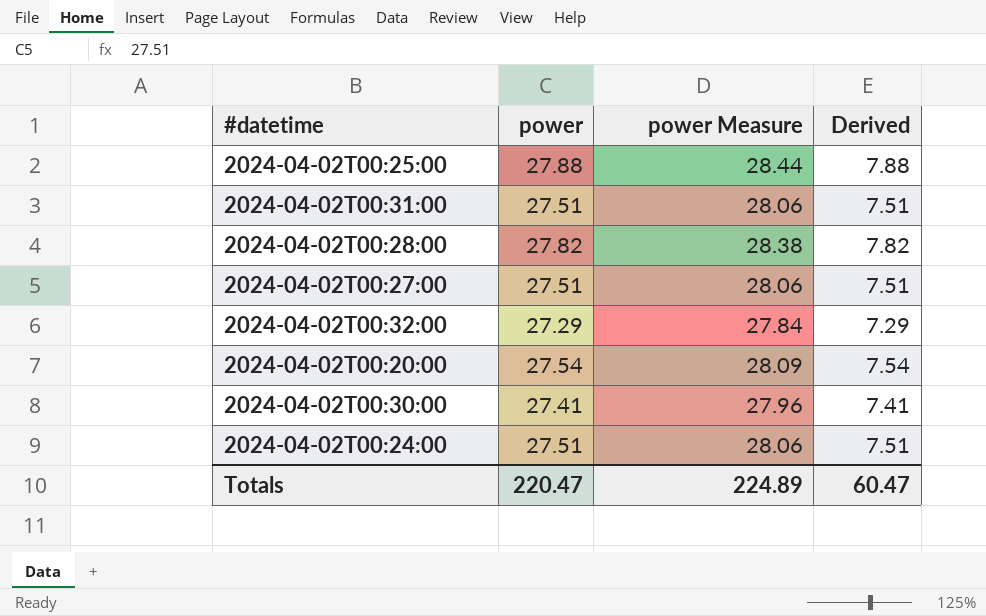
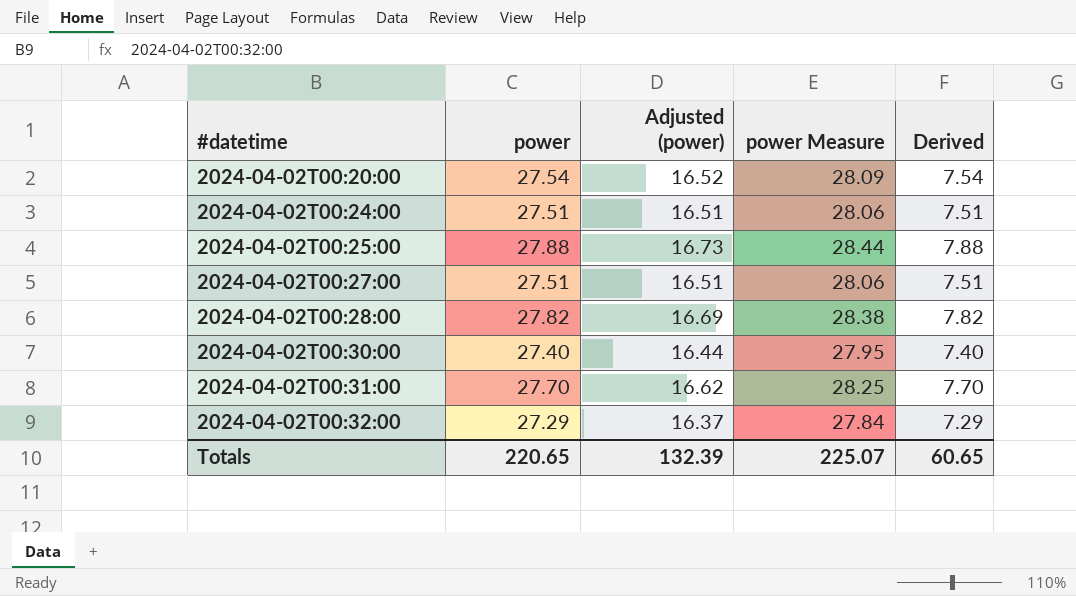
row order: none -> #datetime ascending
column Adjusted (power) | formula: none -> [power] * 0.6
2024-04-02T00:30:00 | power: 27.41 -> 27.40
2024-04-02T00:30:00 | power Measure: 27.96 -> 27.95
2024-04-02T00:30:00 | Derived: 7.41 -> 7.40
2024-04-02T00:31:00 | power: 27.51 -> 27.70
2024-04-02T00:31:00 | power Measure: 28.06 -> 28.25
2024-04-02T00:31:00 | Derived: 7.51 -> 7.70
Totals | power: 220.47 -> 220.65
Totals | power Measure: 224.89 -> 225.07
Totals | Derived: 60.47 -> 60.65

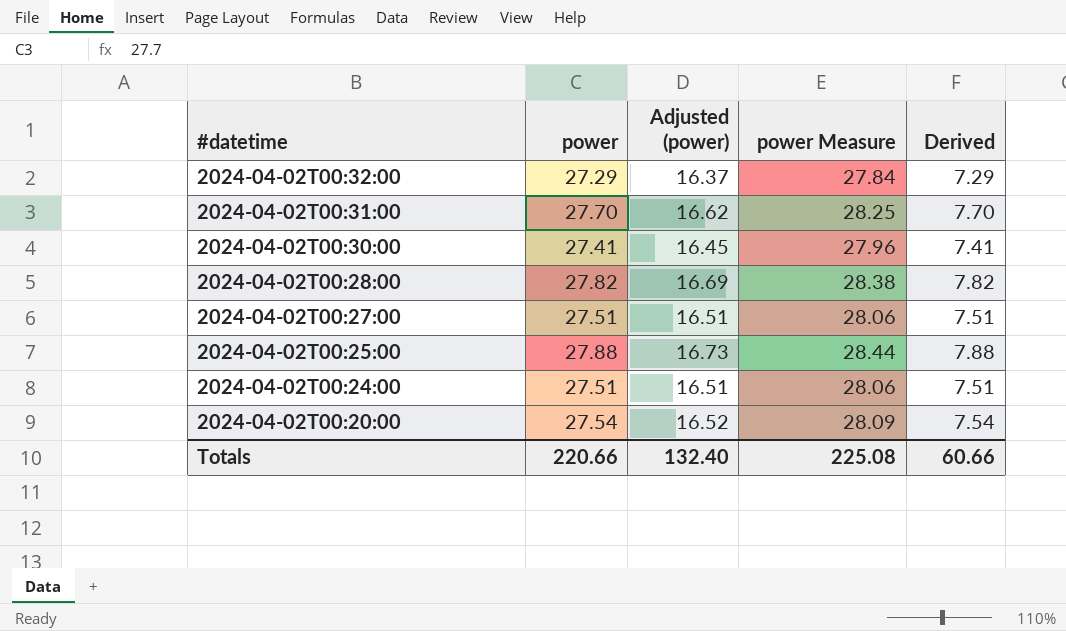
row order: #datetime ascending -> #datetime descending
2024-04-02T00:30:00 | power: 27.40 -> 27.41
2024-04-02T00:30:00 | Adjusted (power): 16.44 -> 16.45
2024-04-02T00:30:00 | power Measure: 27.95 -> 27.96
2024-04-02T00:30:00 | Derived: 7.40 -> 7.41
Totals | power: 220.65 -> 220.66
Totals | Adjusted (power): 132.39 -> 132.40
Totals | power Measure: 225.07 -> 225.08
Totals | Derived: 60.65 -> 60.66

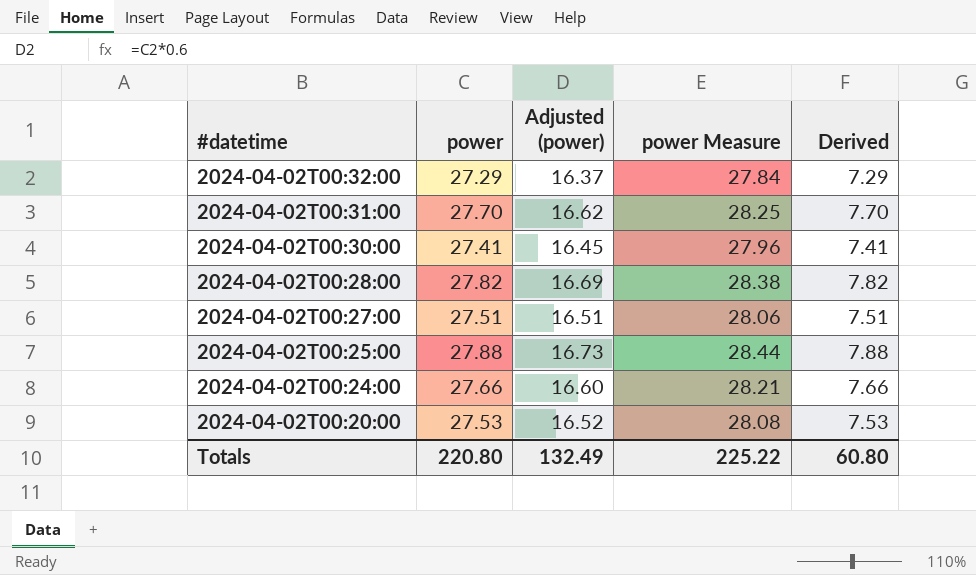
2024-04-02T00:24:00 | power: 27.51 -> 27.66
2024-04-02T00:24:00 | Adjusted (power): 16.51 -> 16.60
2024-04-02T00:24:00 | power Measure: 28.06 -> 28.21
2024-04-02T00:24:00 | Derived: 7.51 -> 7.66
2024-04-02T00:20:00 | power: 27.54 -> 27.53
2024-04-02T00:20:00 | power Measure: 28.09 -> 28.08
2024-04-02T00:20:00 | Derived: 7.54 -> 7.53
Totals | power: 220.66 -> 220.80
Totals | Adjusted (power): 132.40 -> 132.49
Totals | power Measure: 225.08 -> 225.22
Totals | Derived: 60.66 -> 60.80

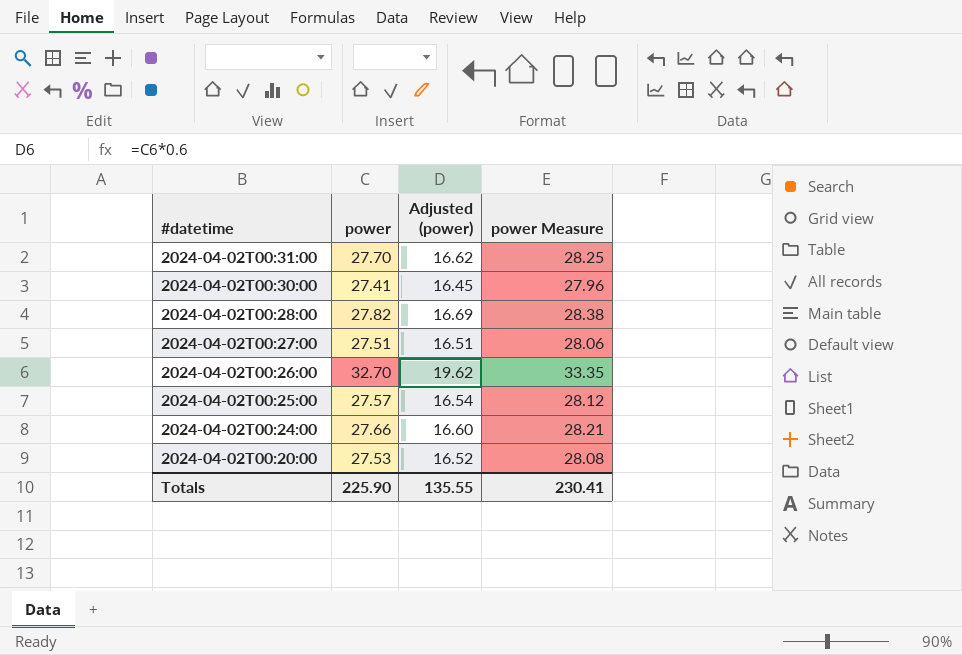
column Derived | formula: [power] - 20 -> none
row 2024-04-02T00:32:00: 27.29 | 16.37 | 27.84 | 7.29 -> none
row 2024-04-02T00:26:00: none -> 32.70 | 19.62 | 33.35
2024-04-02T00:25:00 | power: 27.88 -> 27.57
2024-04-02T00:25:00 | Adjusted (power): 16.73 -> 16.54
2024-04-02T00:25:00 | power Measure: 28.44 -> 28.12
Totals | power: 220.80 -> 225.90
Totals | Adjusted (power): 132.49 -> 135.55
Totals | power Measure: 225.22 -> 230.41

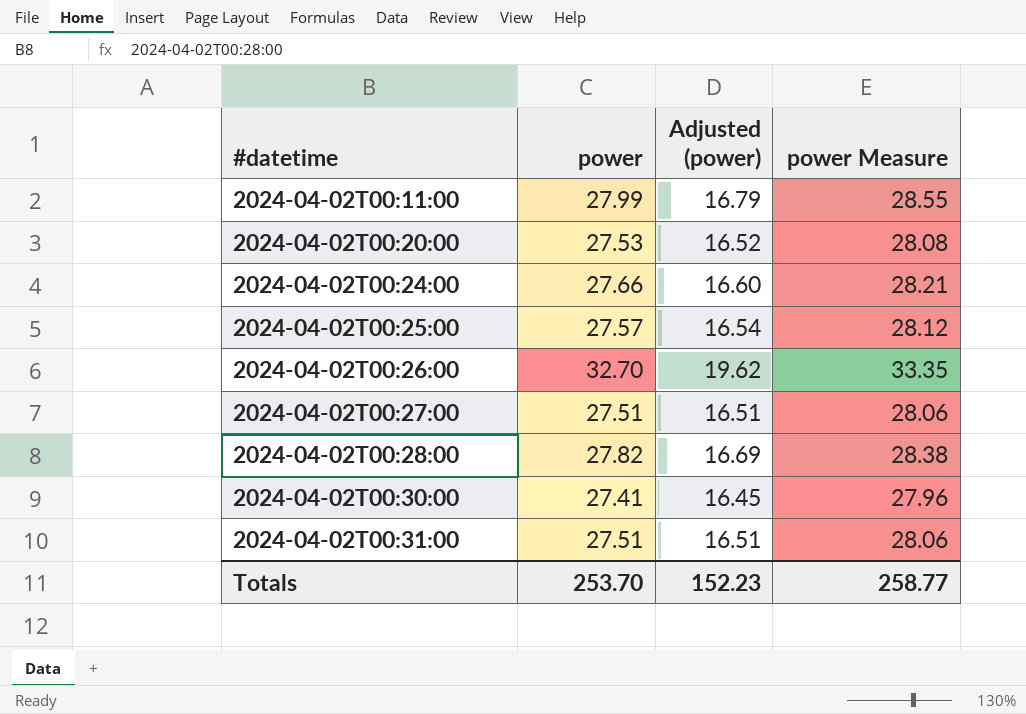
row order: #datetime descending -> #datetime ascending
row 2024-04-02T00:11:00: none -> 27.99 | 16.79 | 28.55
2024-04-02T00:31:00 | power: 27.70 -> 27.51
2024-04-02T00:31:00 | Adjusted (power): 16.62 -> 16.51
2024-04-02T00:31:00 | power Measure: 28.25 -> 28.06
Totals | power: 225.90 -> 253.70
Totals | Adjusted (power): 135.55 -> 152.23
Totals | power Measure: 230.41 -> 258.77

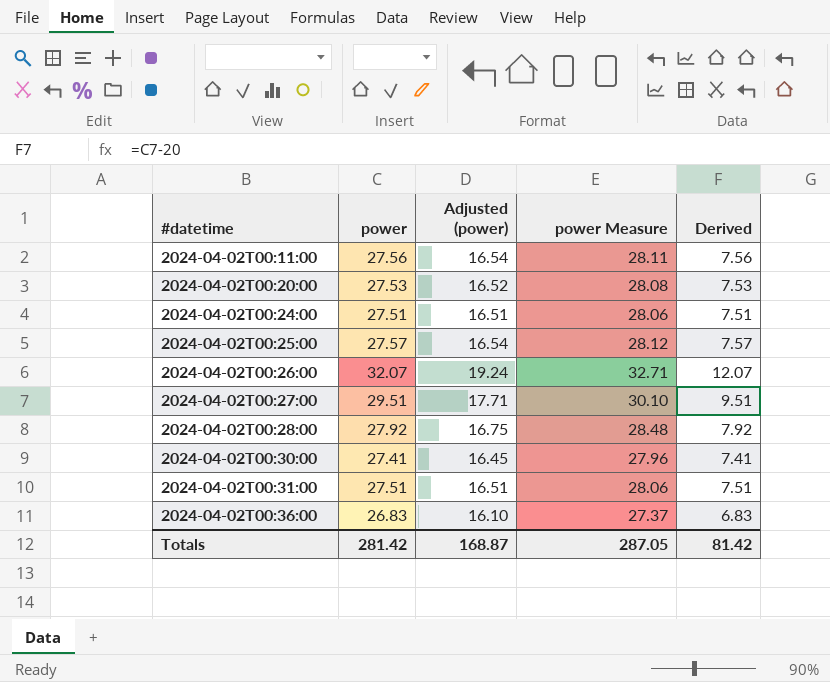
column Derived | formula: none -> [power] - 20
2024-04-02T00:11:00 | power: 27.99 -> 27.56
2024-04-02T00:11:00 | Adjusted (power): 16.79 -> 16.54
2024-04-02T00:11:00 | power Measure: 28.55 -> 28.11
2024-04-02T00:24:00 | power: 27.66 -> 27.51
2024-04-02T00:24:00 | Adjusted (power): 16.60 -> 16.51
2024-04-02T00:24:00 | power Measure: 28.21 -> 28.06
2024-04-02T00:26:00 | power: 32.70 -> 32.07
2024-04-02T00:26:00 | Adjusted (power): 19.62 -> 19.24
2024-04-02T00:26:00 | power Measure: 33.35 -> 32.71
2024-04-02T00:27:00 | power: 27.51 -> 29.51
2024-04-02T00:27:00 | Adjusted (power): 16.51 -> 17.71
2024-04-02T00:27:00 | power Measure: 28.06 -> 30.10
2024-04-02T00:28:00 | power: 27.82 -> 27.92
2024-04-02T00:28:00 | Adjusted (power): 16.69 -> 16.75
2024-04-02T00:28:00 | power Measure: 28.38 -> 28.48
row 2024-04-02T00:36:00: none -> 26.83 | 16.10 | 27.37 | 6.83
Totals | power: 253.70 -> 281.42
Totals | Adjusted (power): 152.23 -> 168.87
Totals | power Measure: 258.77 -> 287.05

